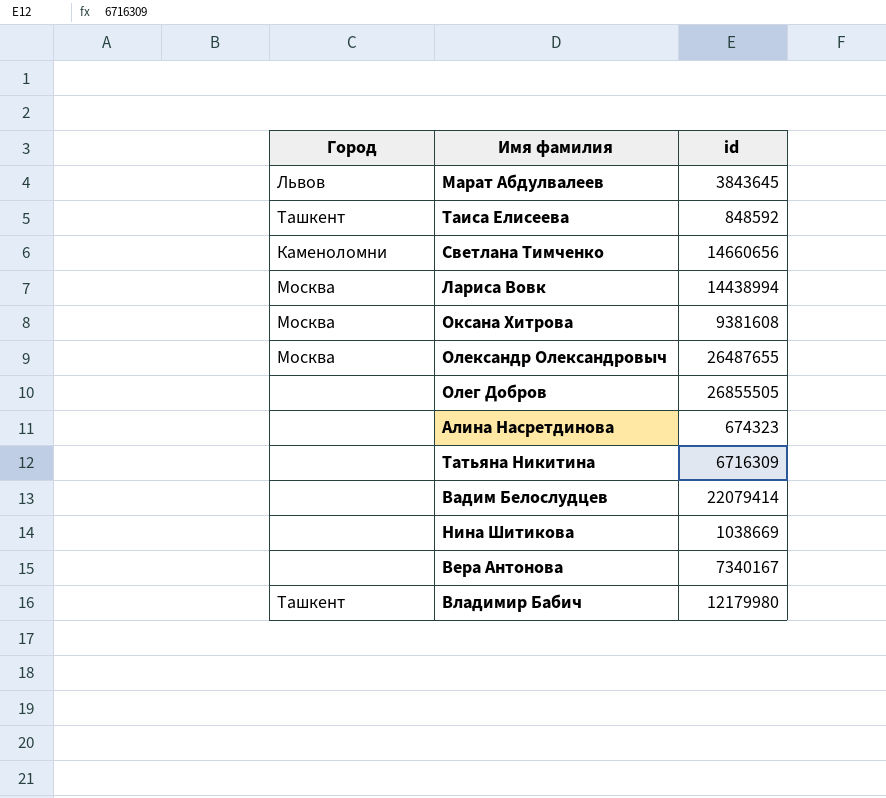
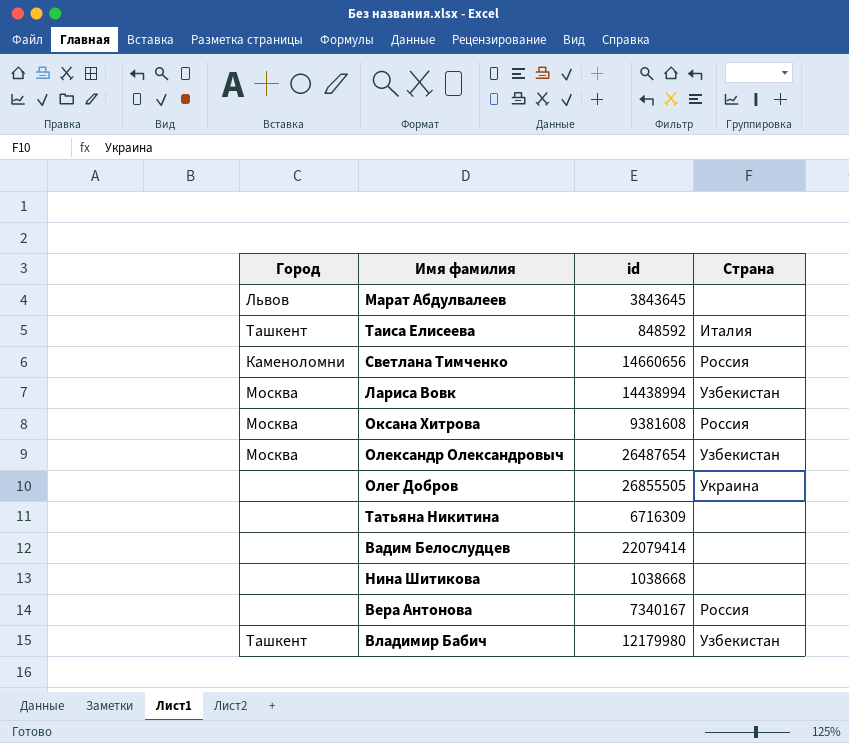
column Страна | position: none -> 4
row Алина Насретдинова: none | 674323 -> none
Олександр Олександровыч | id: 26487655 -> 26487654
Нина Шитикова | id: 1038669 -> 1038668

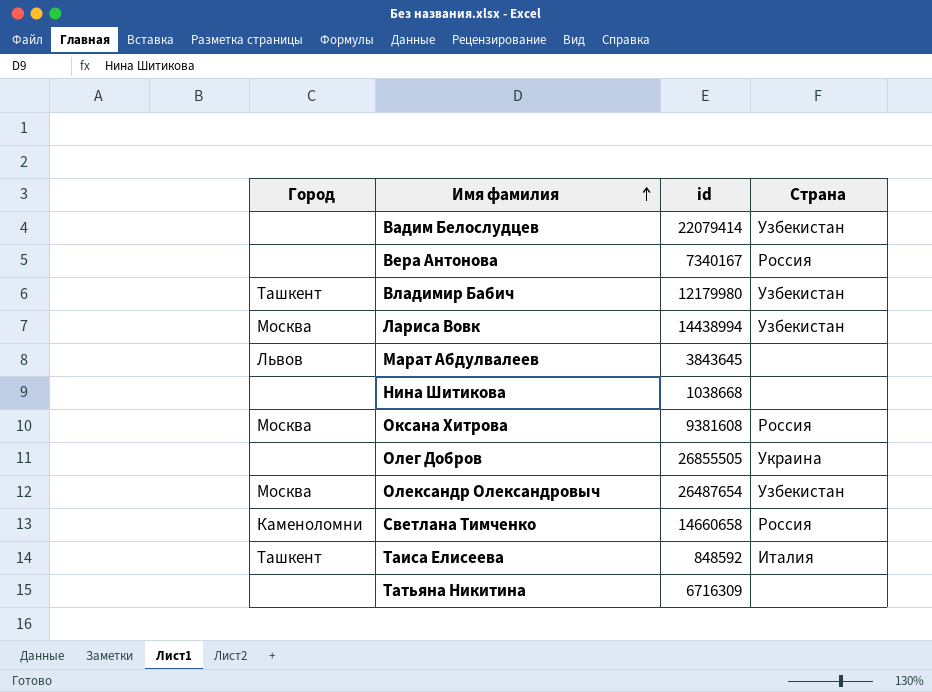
row order: none -> Имя фамилия ascending
Вадим Белослудцев | Страна: none -> Узбекистан
Светлана Тимченко | id: 14660656 -> 14660658

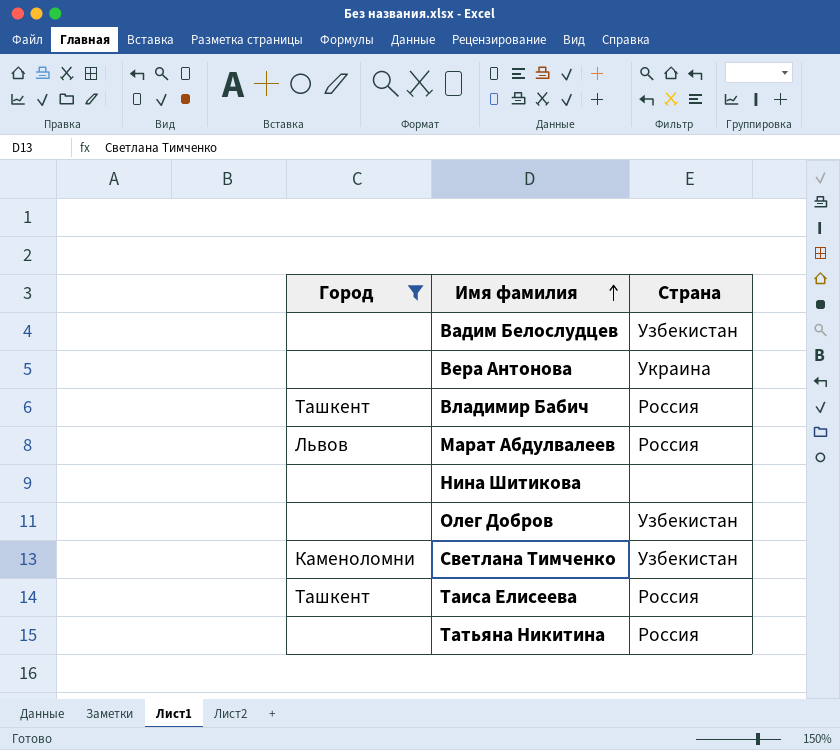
filter: none -> Город != Москва
column id | position: 3 -> none
Вера Антонова | Страна: Россия -> Украина
Владимир Бабич | Страна: Узбекистан -> Россия
Марат Абдулвалеев | Страна: none -> Россия
Олег Добров | Страна: Украина -> Узбекистан
Светлана Тимченко | Страна: Россия -> Узбекистан
Таиса Елисеева | Страна: Италия -> Россия
Татьяна Никитина | Страна: none -> Россия

